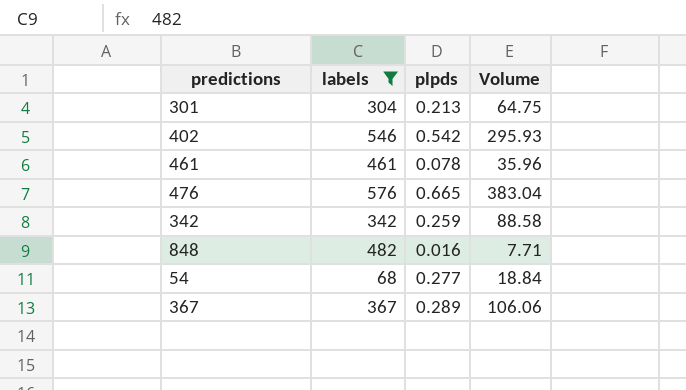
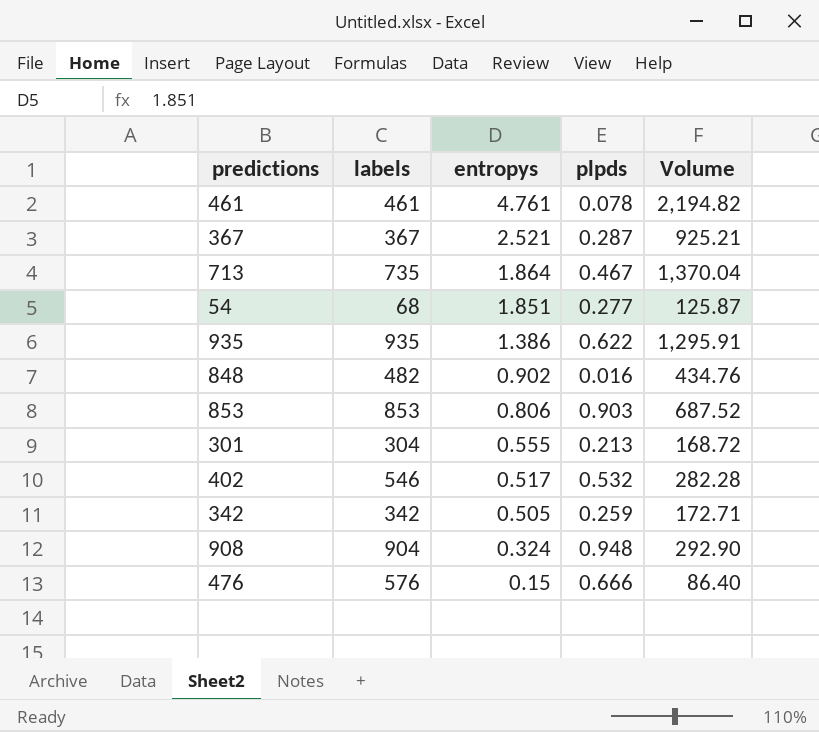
filter: labels <= 576 -> none
row order: none -> entropys descending
column entropys | position: none -> 3
column Volume | formula: [labels] * [plpds] -> [labels] * [entropys]
367 | plpds: 0.289 -> 0.287
402 | plpds: 0.542 -> 0.532
476 | plpds: 0.665 -> 0.666

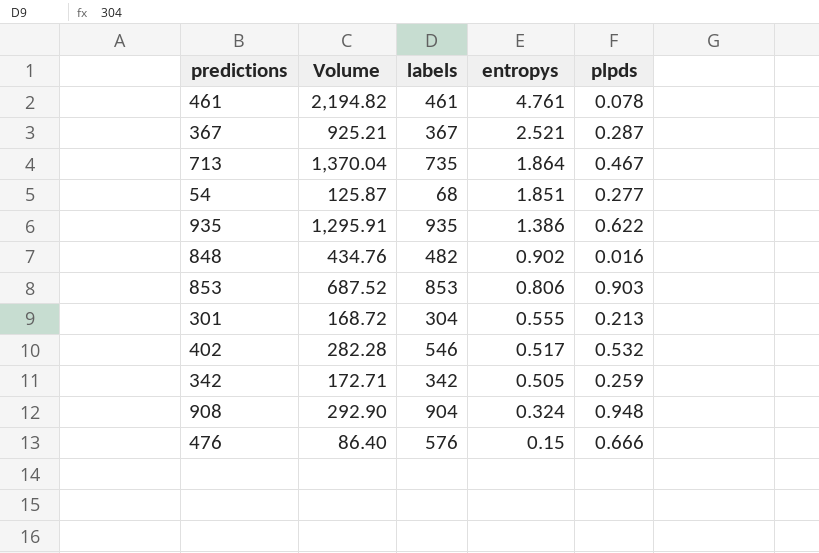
column Volume | position: 5 -> 2

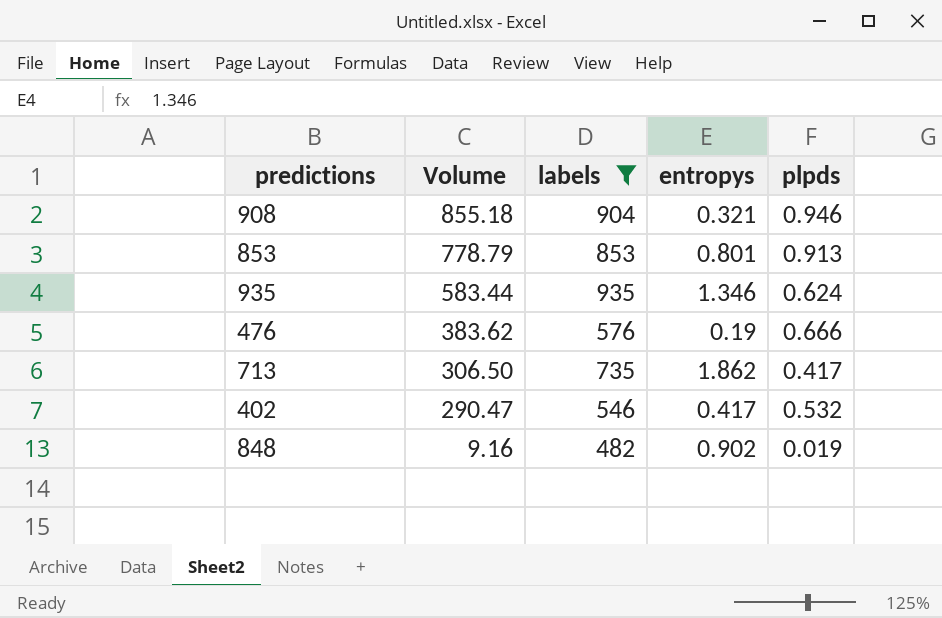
filter: none -> labels >= 482
row order: entropys descending -> Volume descending
column Volume | formula: [labels] * [entropys] -> [labels] * [plpds]
908 | entropys: 0.324 -> 0.321
908 | plpds: 0.948 -> 0.946
853 | entropys: 0.806 -> 0.801
853 | plpds: 0.903 -> 0.913
935 | entropys: 1.386 -> 1.346
935 | plpds: 0.622 -> 0.624
476 | entropys: 0.15 -> 0.19
713 | entropys: 1.864 -> 1.862
713 | plpds: 0.467 -> 0.417
402 | entropys: 0.517 -> 0.417
848 | plpds: 0.016 -> 0.019

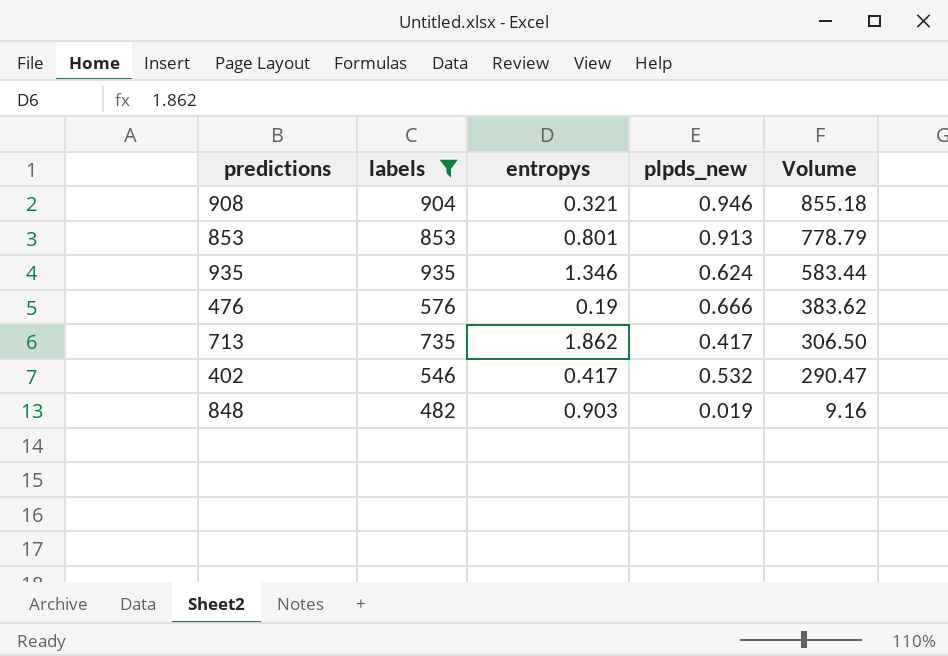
column name: plpds -> plpds_new
column Volume | position: 2 -> 5
848 | entropys: 0.902 -> 0.903

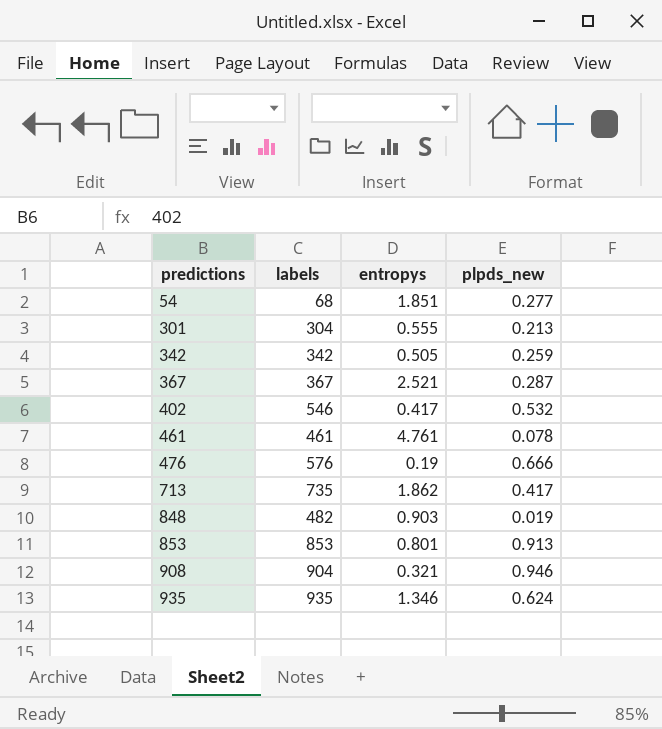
filter: labels >= 482 -> none
row order: Volume descending -> predictions ascending
column Volume | formula: [labels] * [plpds_new] -> none

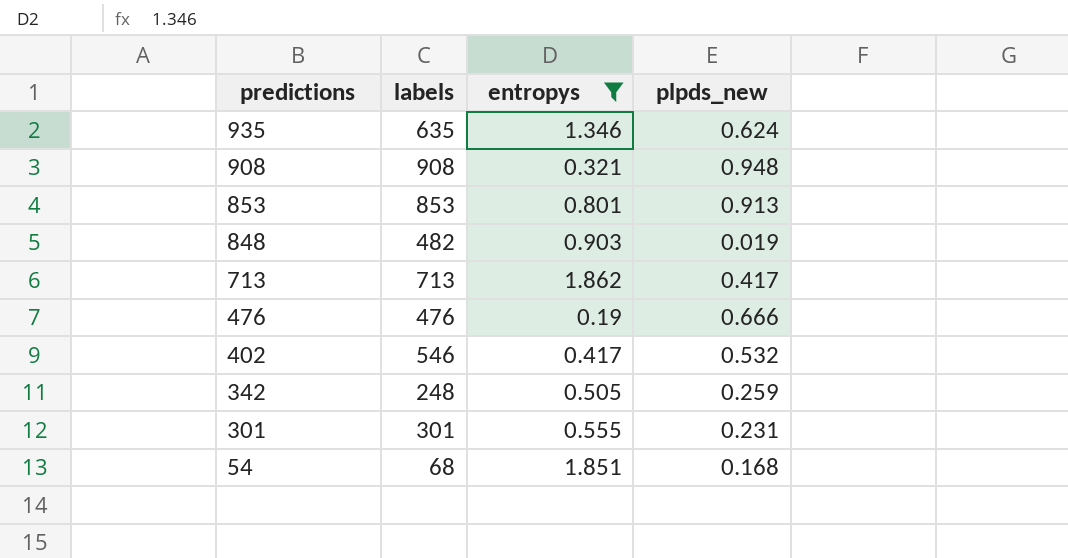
filter: none -> entropys <= 1.862
row order: predictions ascending -> predictions descending
935 | labels: 935 -> 635
908 | labels: 904 -> 908
908 | plpds_new: 0.946 -> 0.948
713 | labels: 735 -> 713
476 | labels: 576 -> 476
342 | labels: 342 -> 248
301 | labels: 304 -> 301
301 | plpds_new: 0.213 -> 0.231
54 | plpds_new: 0.277 -> 0.168

